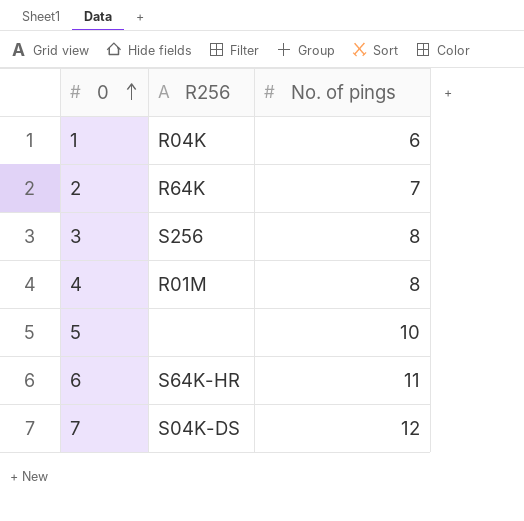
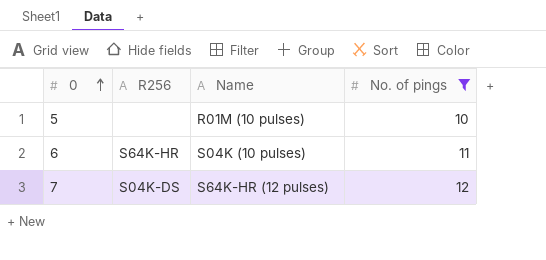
filter: none -> No. of pings >= 10
column Name | position: none -> 3

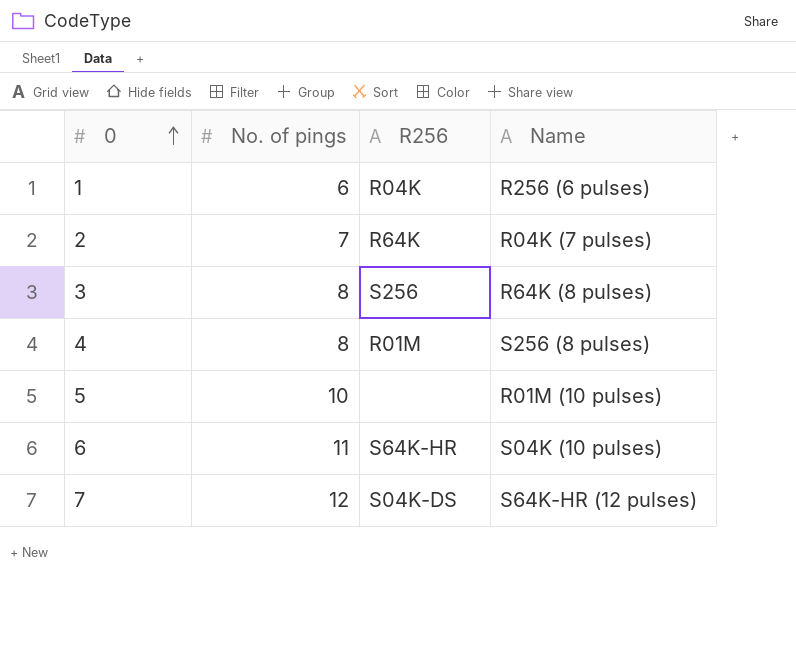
filter: No. of pings >= 10 -> none
column No. of pings | position: 4 -> 2

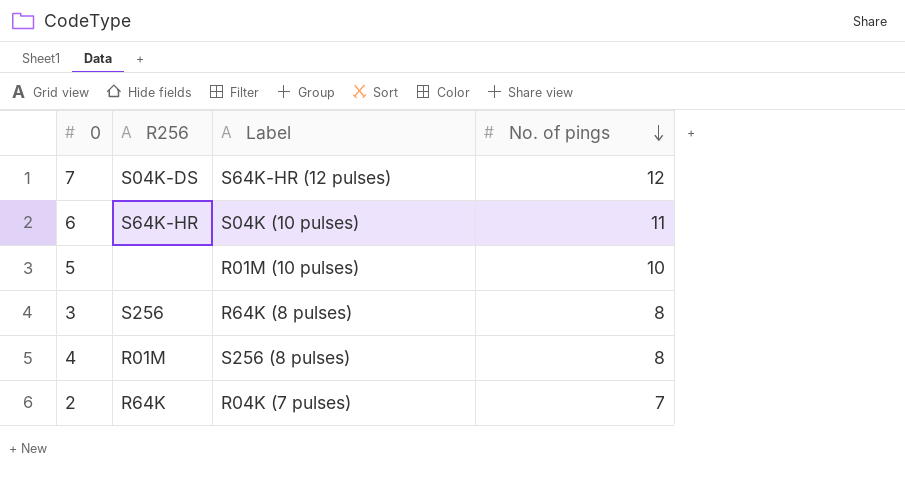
row order: 0 ascending -> No. of pings descending
column name: Name -> Label
column No. of pings | position: 2 -> 4
row 1: 6 | R04K | R256 (6 pulses) -> none

